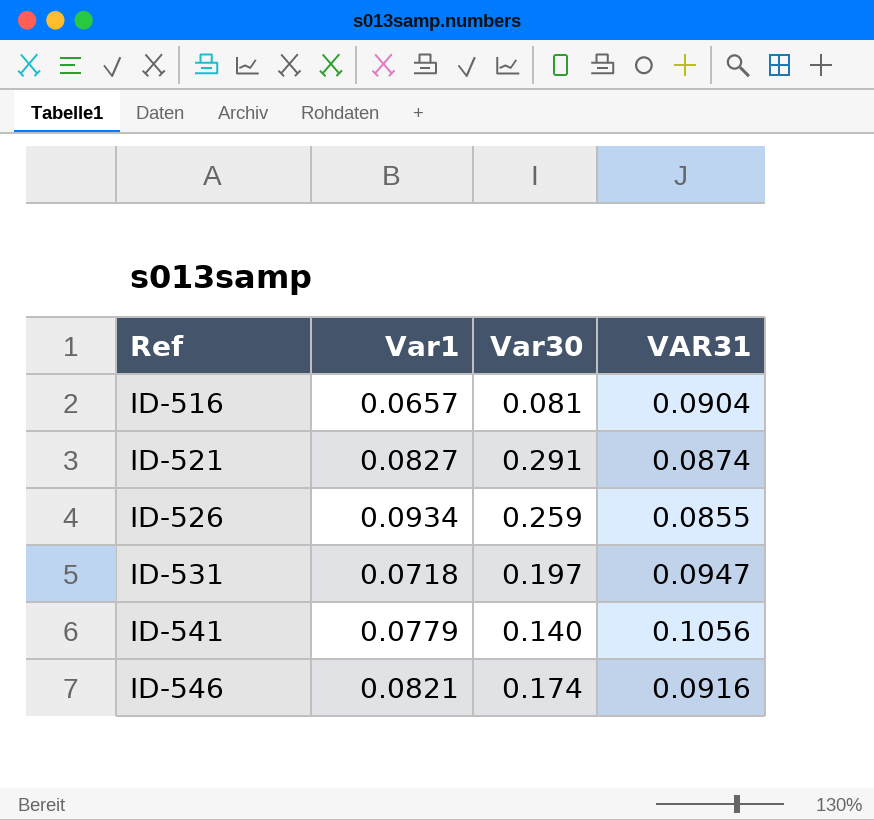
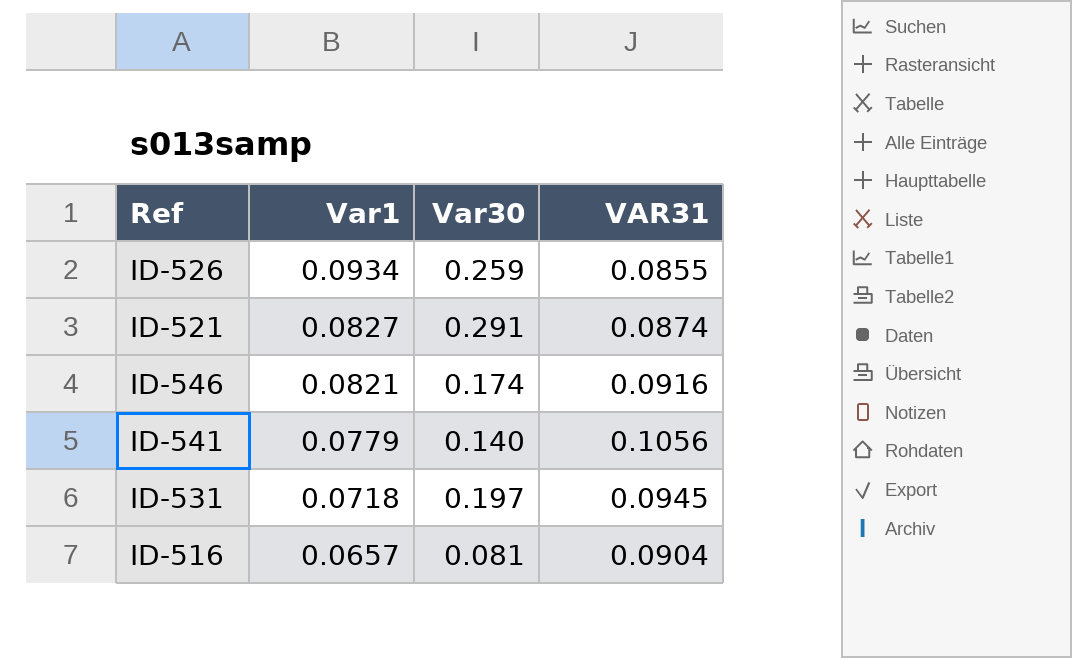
row order: Ref ascending -> Var1 descending
ID-531 | VAR31: 0.0947 -> 0.0945

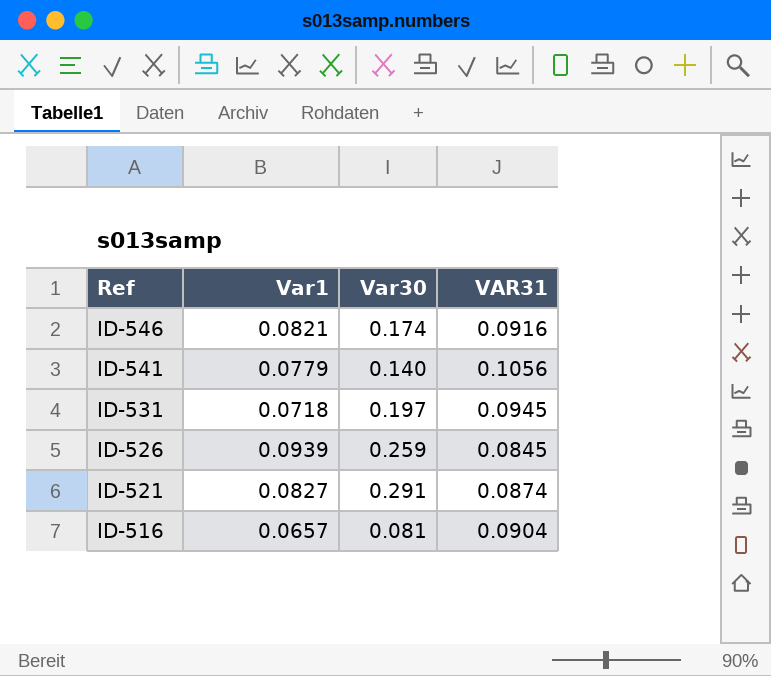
row order: Var1 descending -> Ref descending
ID-526 | Var1: 0.0934 -> 0.0939
ID-526 | VAR31: 0.0855 -> 0.0845

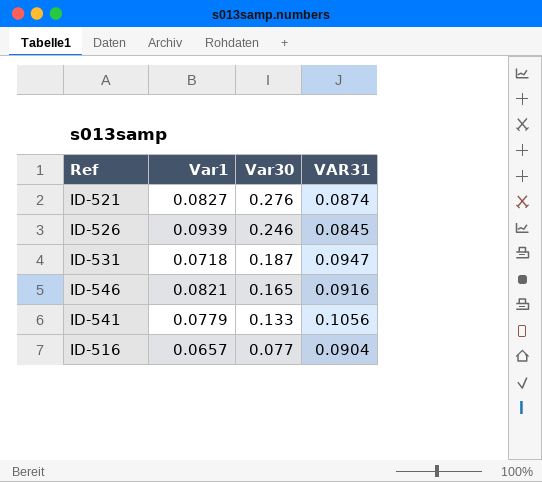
row order: Ref descending -> Var30 descending
ID-521 | Var30: 0.291 -> 0.276
ID-526 | Var30: 0.259 -> 0.246
ID-531 | Var30: 0.197 -> 0.187
ID-531 | VAR31: 0.0945 -> 0.0947
ID-546 | Var30: 0.174 -> 0.165
ID-541 | Var30: 0.140 -> 0.133
ID-516 | Var30: 0.081 -> 0.077

